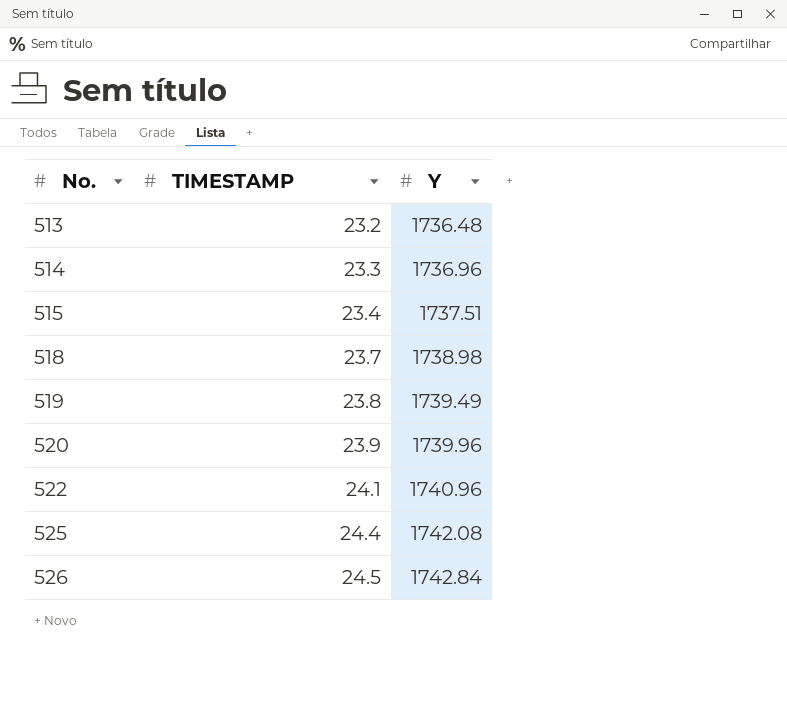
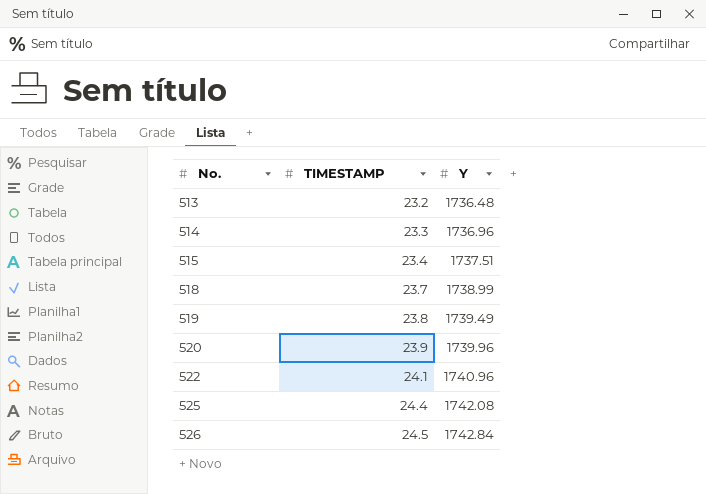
518 | Y: 1738.98 -> 1738.99

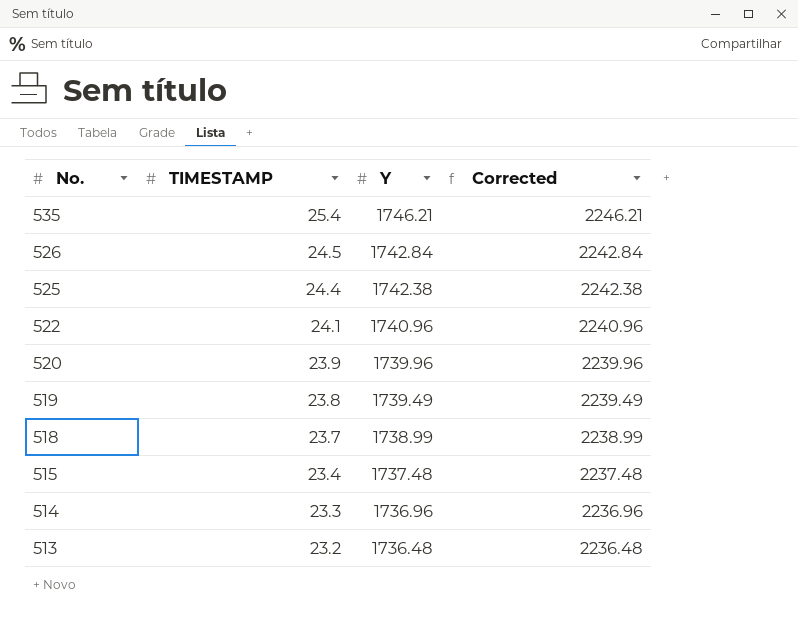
row order: No. ascending -> No. descending
column Corrected | formula: none -> [Y] + 500
row 535: none -> 25.4 | 1746.21 | 2246.21
525 | Y: 1742.08 -> 1742.38
515 | Y: 1737.51 -> 1737.48

